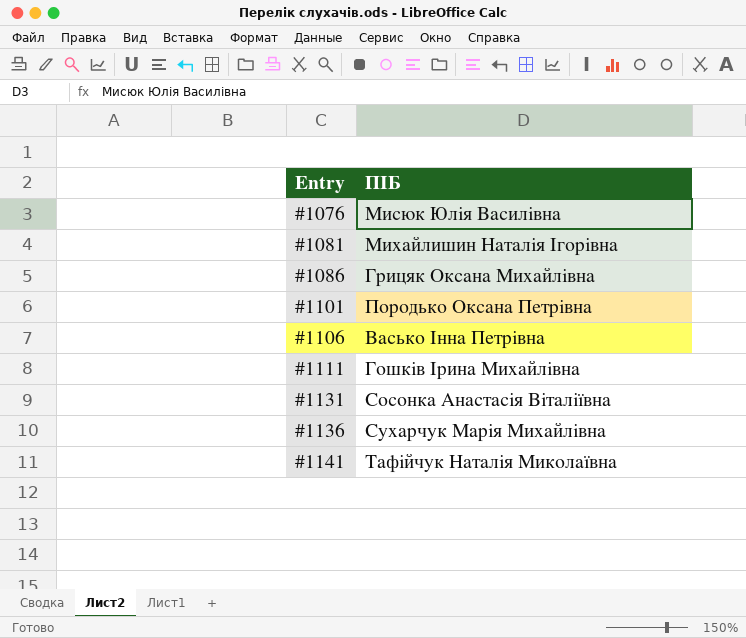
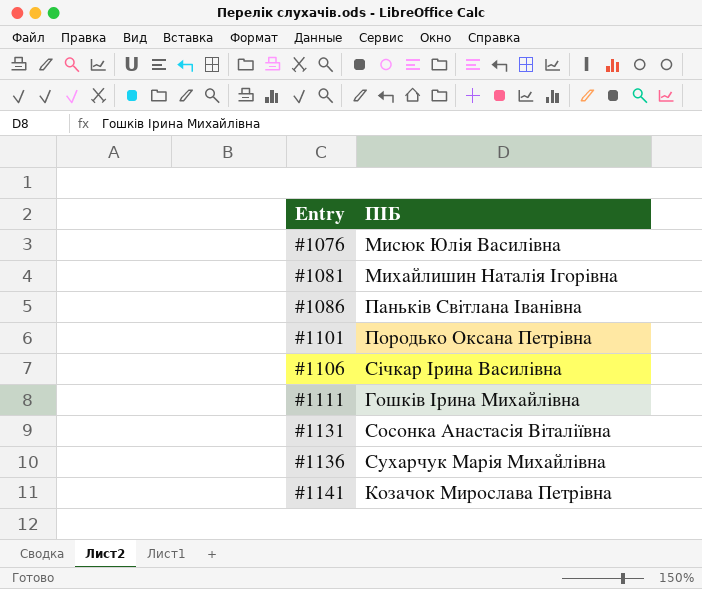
#1086 | ПІБ: Грицяк Оксана Михайлівна -> Паньків Світлана Іванівна
#1106 | ПІБ: Васько Інна Петрівна -> Січкар Ірина Василівна
#1141 | ПІБ: Тафійчук Наталія Миколаївна -> Козачок Мирослава Петрівна

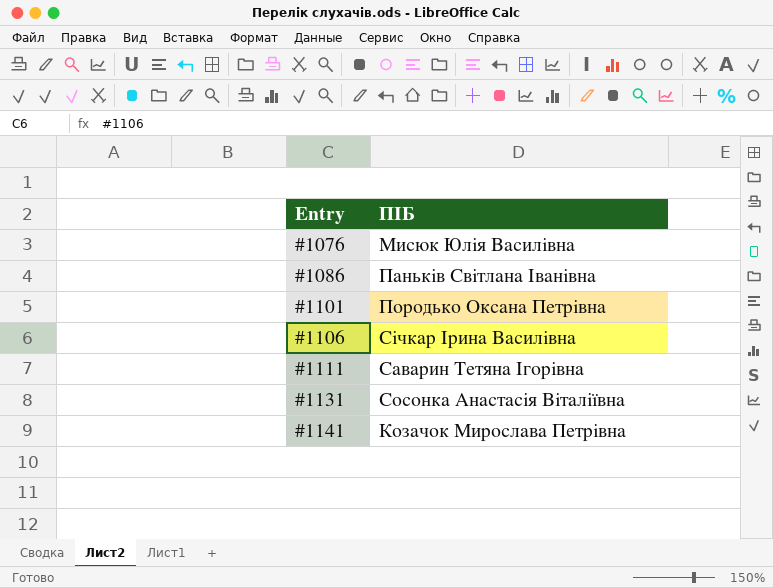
row #1081: Михайлишин Наталія Ігорівна -> none
row #1136: Сухарчук Марія Михайлівна -> none
#1111 | ПІБ: Гошків Ірина Михайлівна -> Саварин Тетяна Ігорівна

